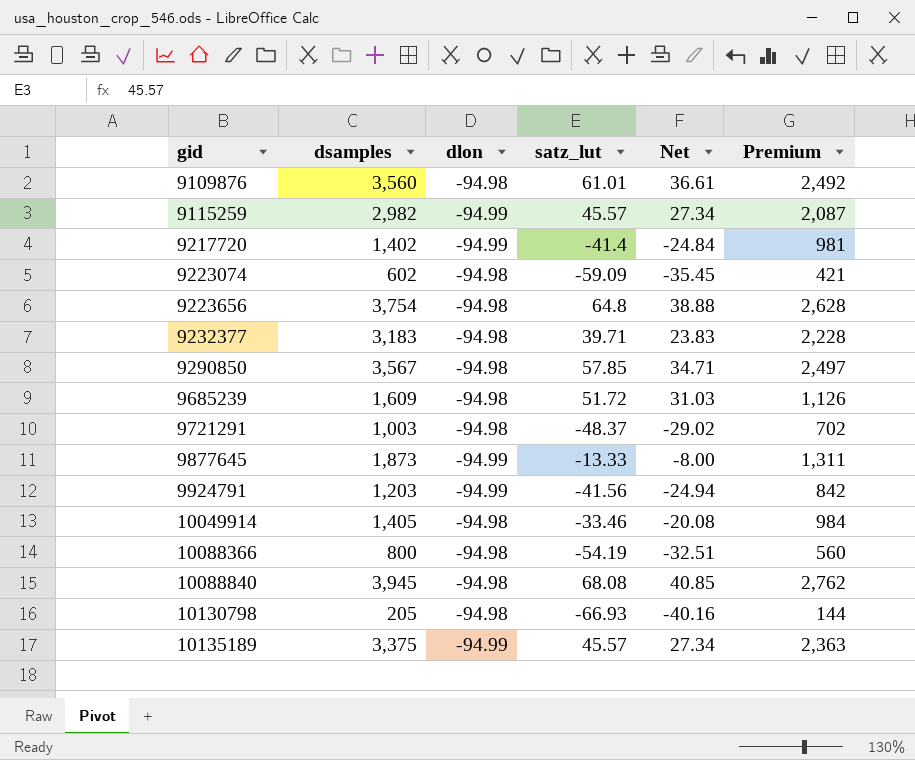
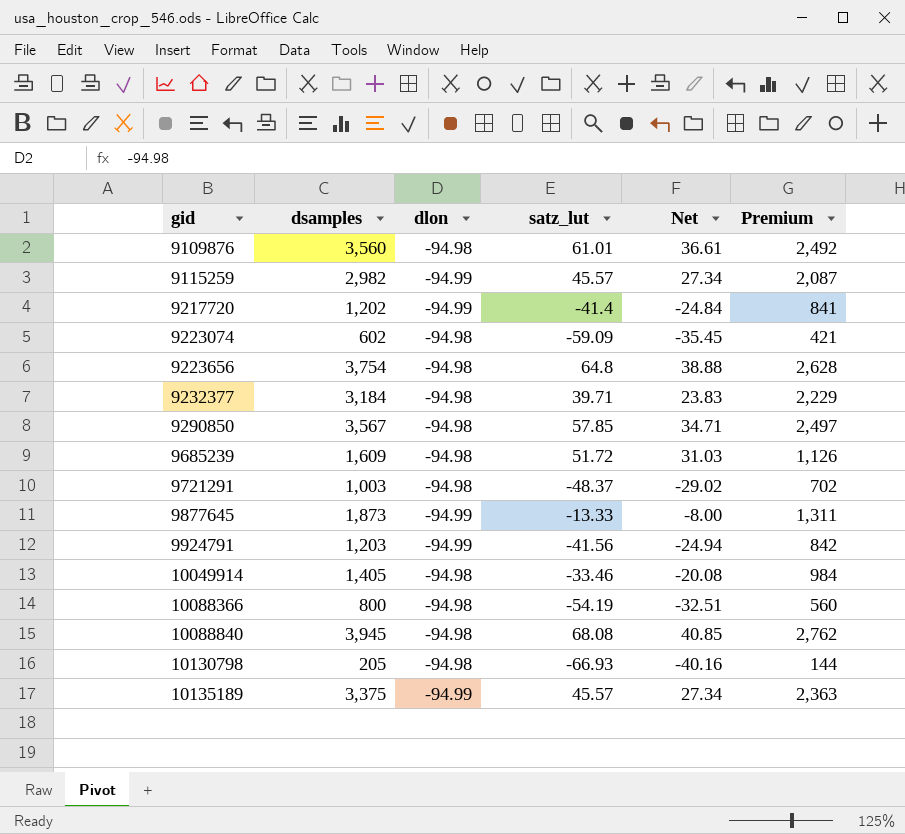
9217720 | dsamples: 1,402 -> 1,202
9217720 | Premium: 981 -> 841
9232377 | dsamples: 3,183 -> 3,184
9232377 | Premium: 2,228 -> 2,229

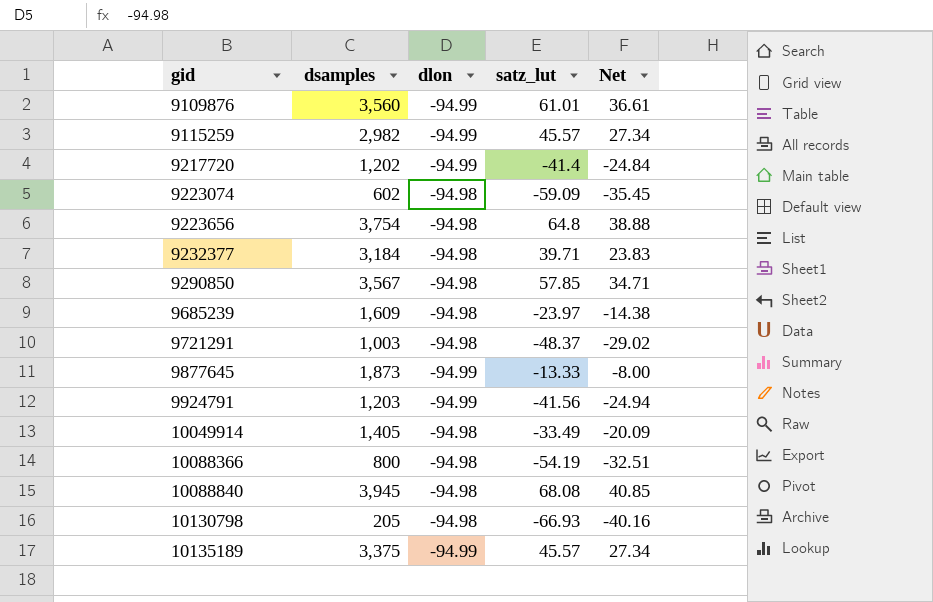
column Premium | formula: [dsamples] * 0.7 -> none
9109876 | dlon: -94.98 -> -94.99
9685239 | satz_lut: 51.72 -> -23.97
9685239 | Net: 31.03 -> -14.38
10049914 | satz_lut: -33.46 -> -33.49
10049914 | Net: -20.08 -> -20.09

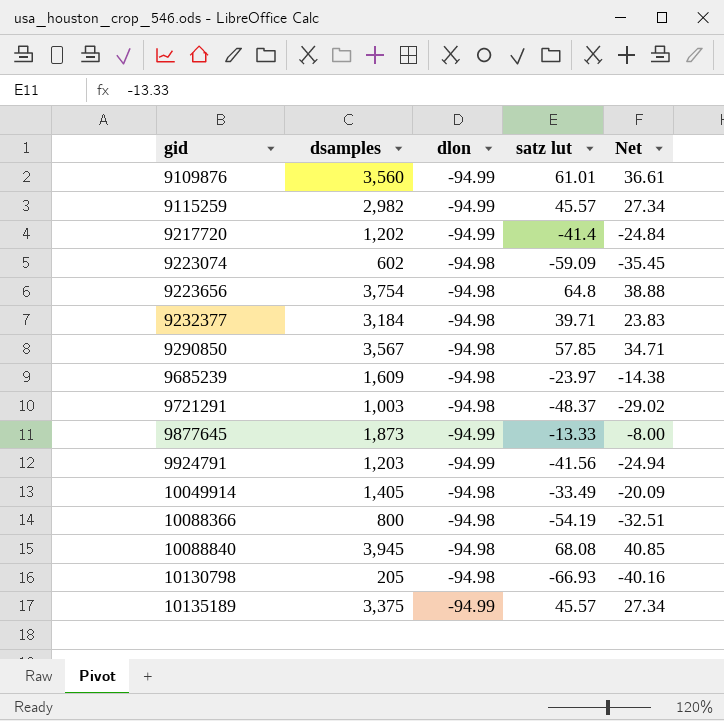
column name: satz_lut -> satz lut

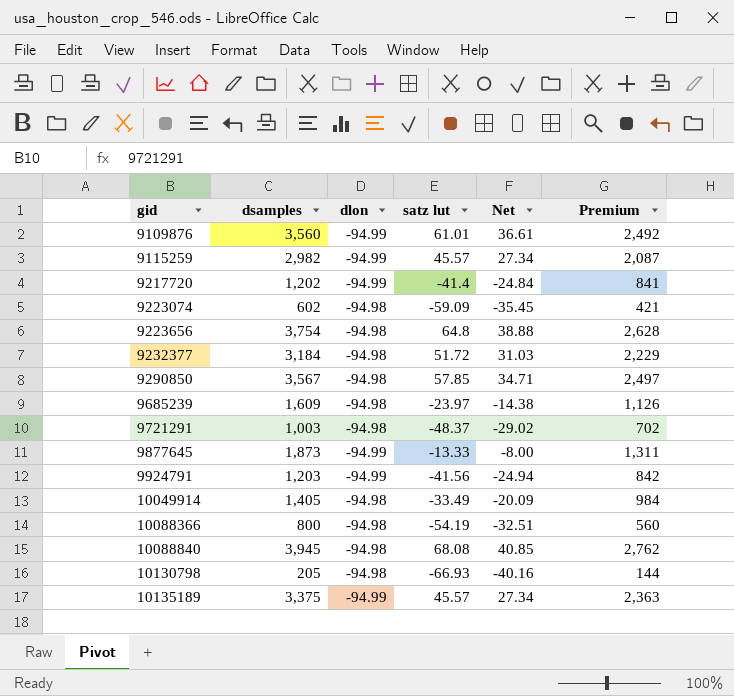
column Premium | formula: none -> [dsamples] * 0.7
9232377 | satz lut: 39.71 -> 51.72
9232377 | Net: 23.83 -> 31.03

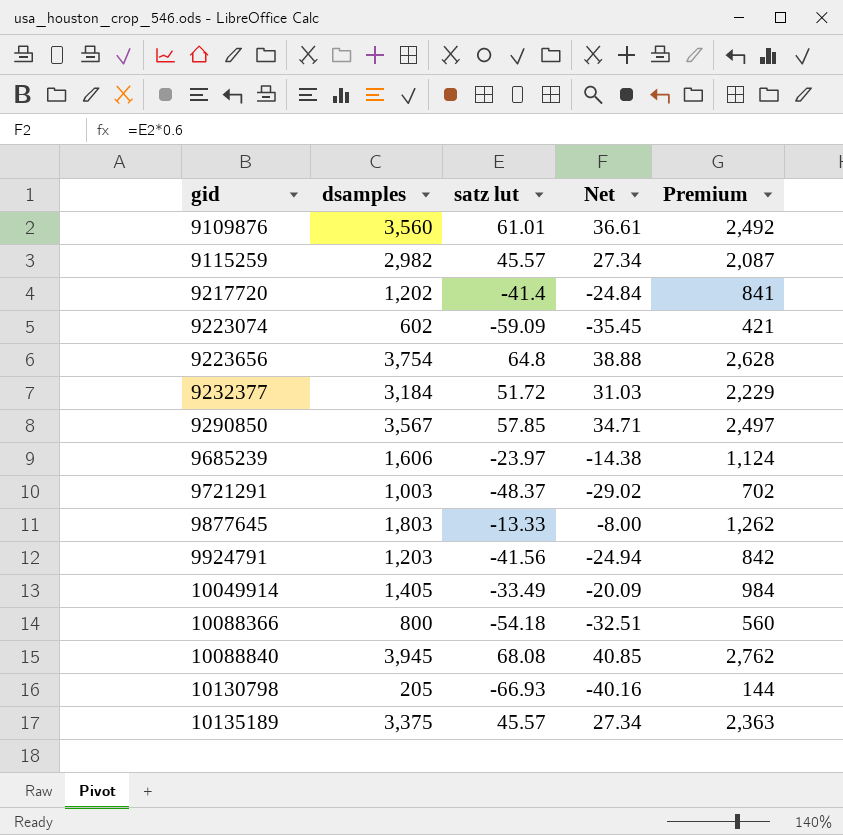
column dlon | position: 3 -> none
9685239 | dsamples: 1,609 -> 1,606
9685239 | Premium: 1,126 -> 1,124
9877645 | dsamples: 1,873 -> 1,803
9877645 | Premium: 1,311 -> 1,262
10088366 | satz lut: -54.19 -> -54.18

